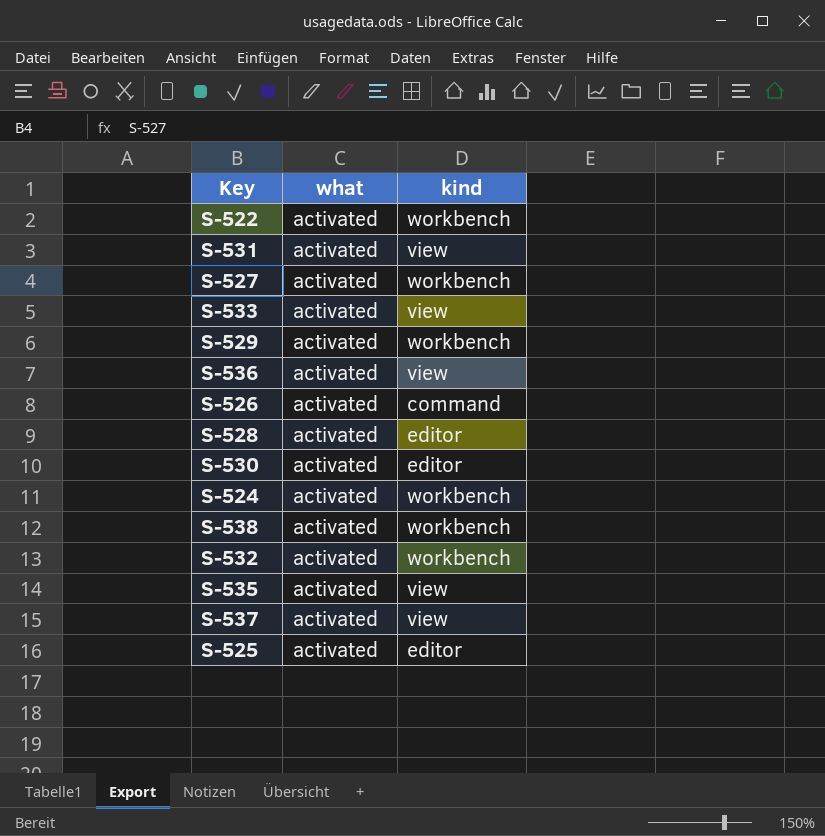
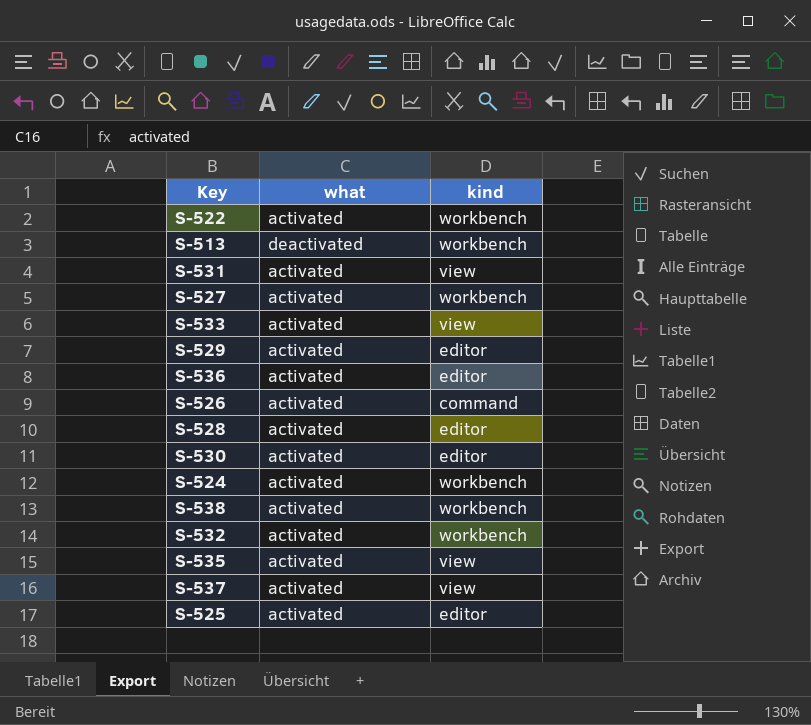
row S-513: none -> deactivated | workbench
S-529 | kind: workbench -> editor
S-536 | kind: view -> editor

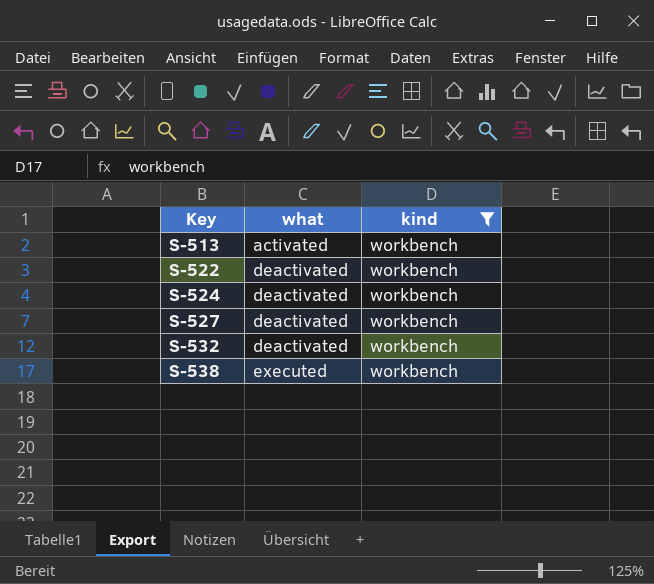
filter: none -> kind = workbench
row order: none -> Key ascending
S-513 | what: deactivated -> activated
S-522 | what: activated -> deactivated
S-524 | what: activated -> deactivated
S-527 | what: activated -> deactivated
S-532 | what: activated -> deactivated
S-538 | what: activated -> executed

